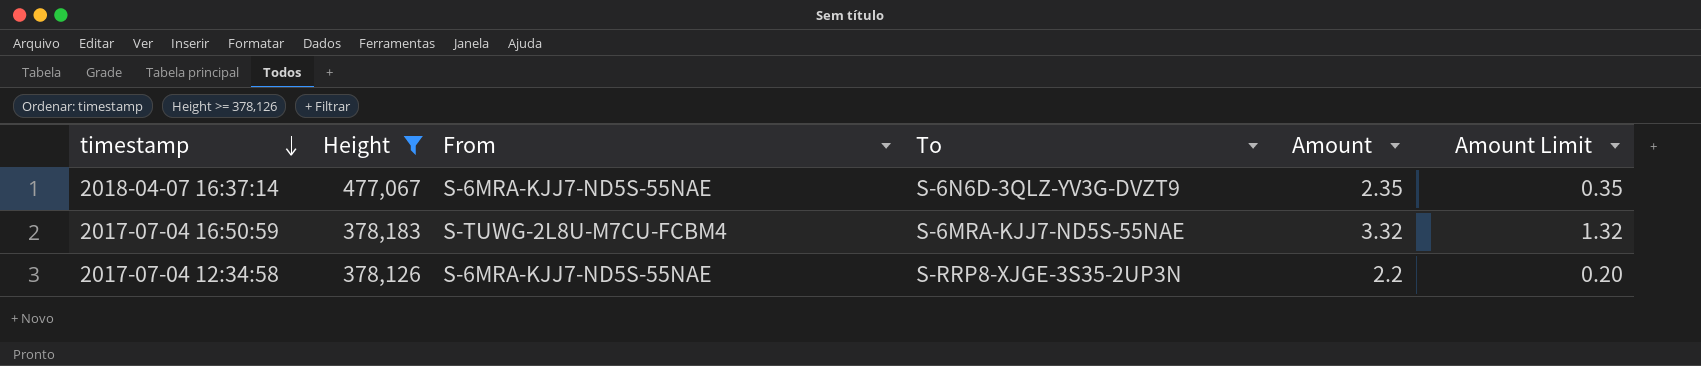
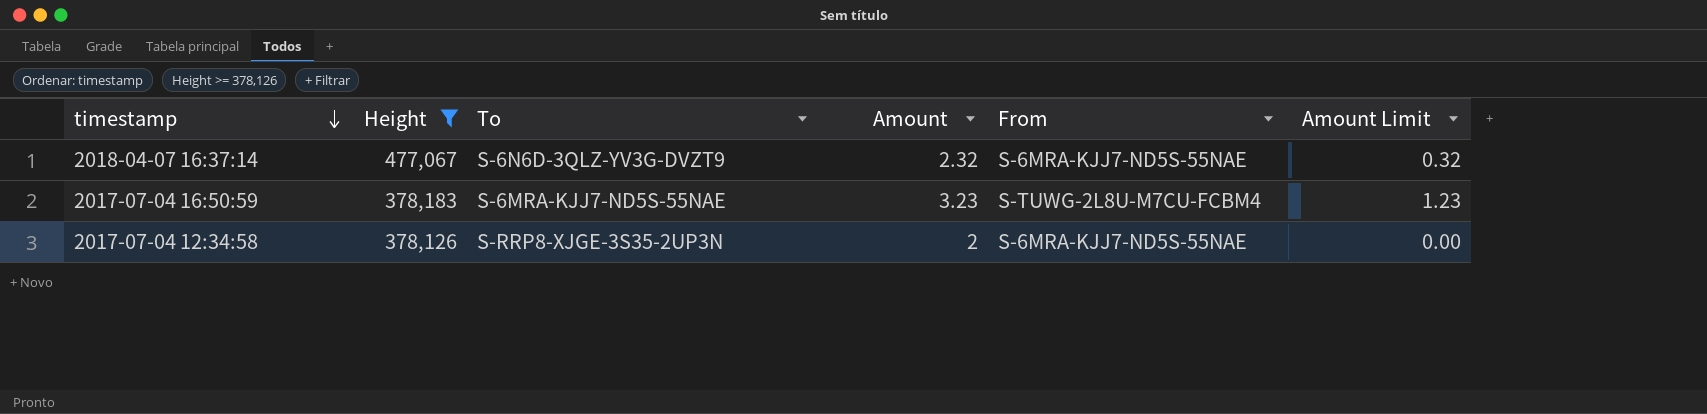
column From | position: 3 -> 5
2018-04-07 16:37:14 | Amount: 2.35 -> 2.32
2018-04-07 16:37:14 | Amount Limit: 0.35 -> 0.32
2017-07-04 16:50:59 | Amount: 3.32 -> 3.23
2017-07-04 16:50:59 | Amount Limit: 1.32 -> 1.23
2017-07-04 12:34:58 | Amount: 2.2 -> 2
2017-07-04 12:34:58 | Amount Limit: 0.20 -> 0.00

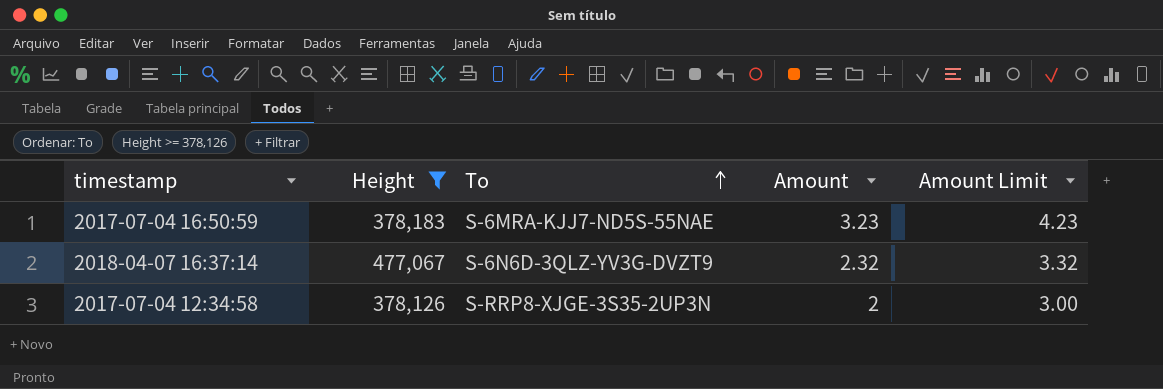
row order: timestamp descending -> To ascending
column From | position: 5 -> none
column Amount Limit | formula: [Amount] - 2 -> [Amount] + 1

